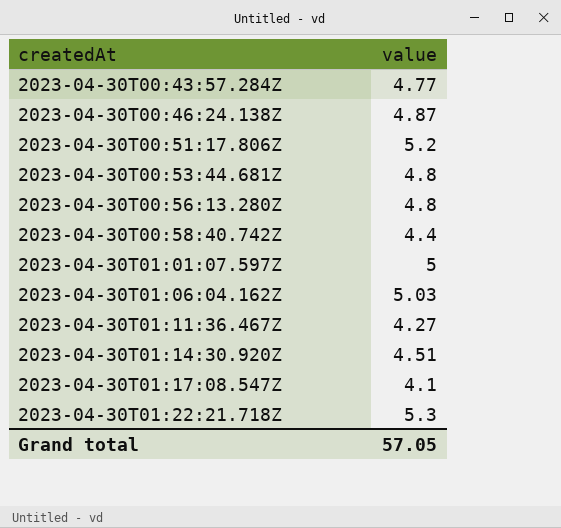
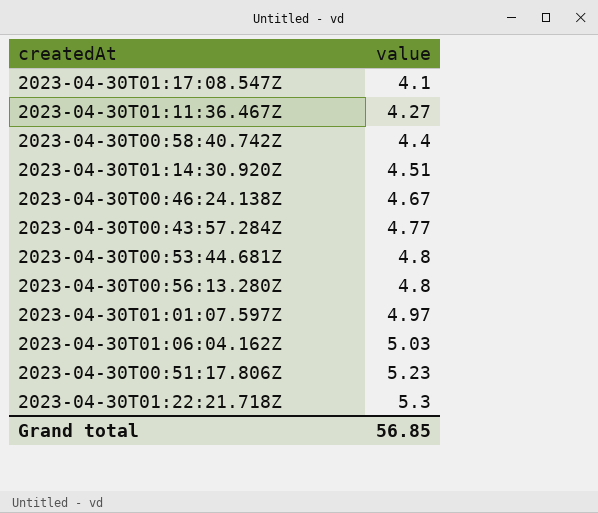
row order: createdAt ascending -> value ascending
2023-04-30T00:46:24.138Z | value: 4.87 -> 4.67
2023-04-30T01:01:07.597Z | value: 5 -> 4.97
2023-04-30T00:51:17.806Z | value: 5.2 -> 5.23
Grand total | value: 57.05 -> 56.85

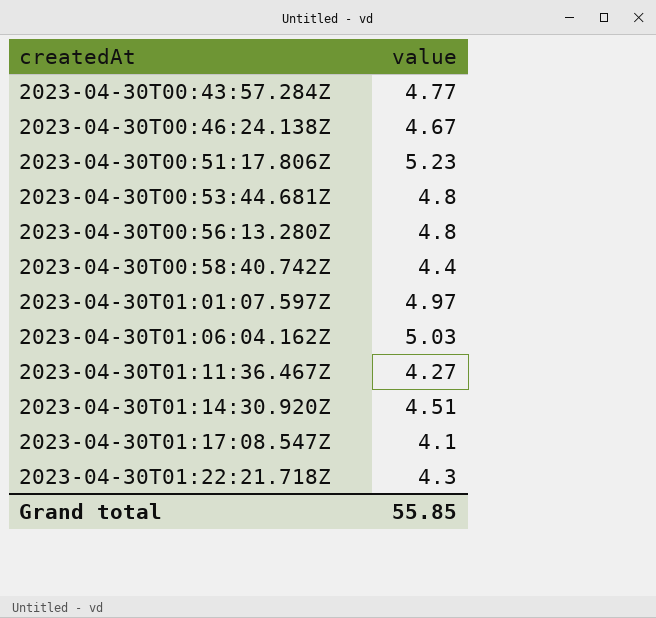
row order: value ascending -> createdAt ascending
2023-04-30T01:22:21.718Z | value: 5.3 -> 4.3
Grand total | value: 56.85 -> 55.85

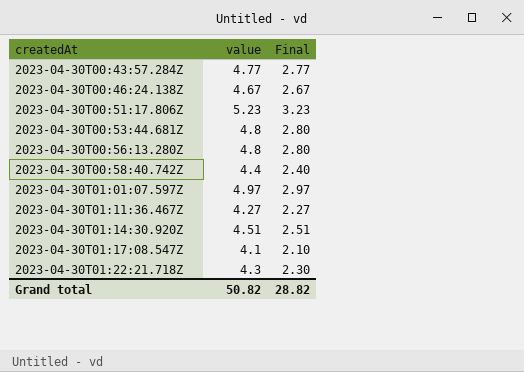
column Final | formula: none -> [value] - 2
row 2023-04-30T01:06:04.162Z: 5.03 -> none
Grand total | value: 55.85 -> 50.82

